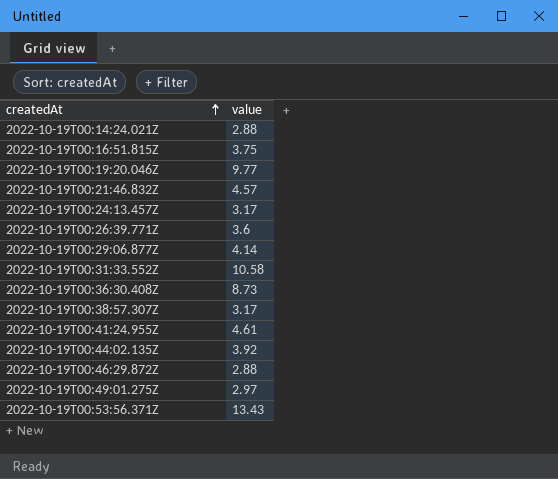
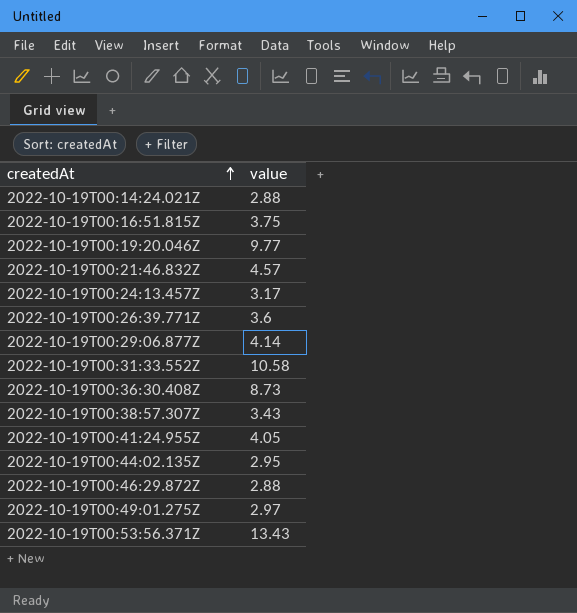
2022-10-19T00:38:57.307Z | value: 3.17 -> 3.43
2022-10-19T00:41:24.955Z | value: 4.61 -> 4.05
2022-10-19T00:44:02.135Z | value: 3.92 -> 2.95

